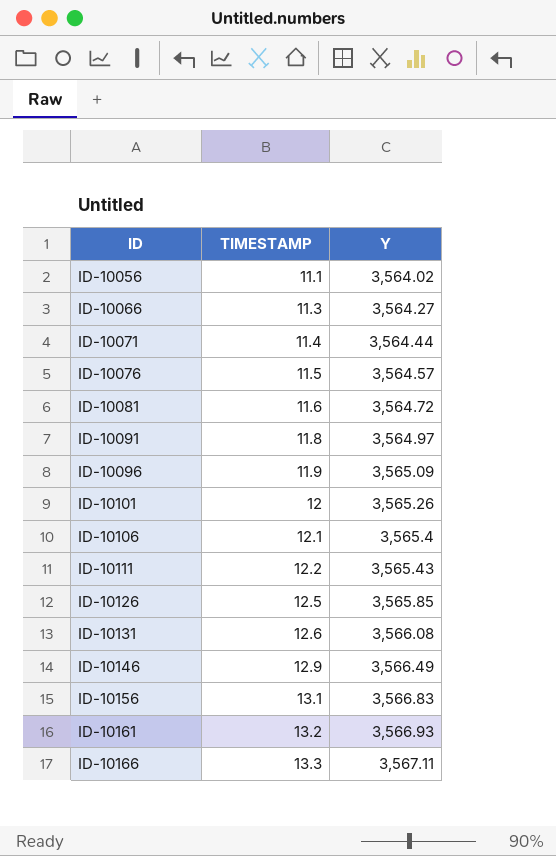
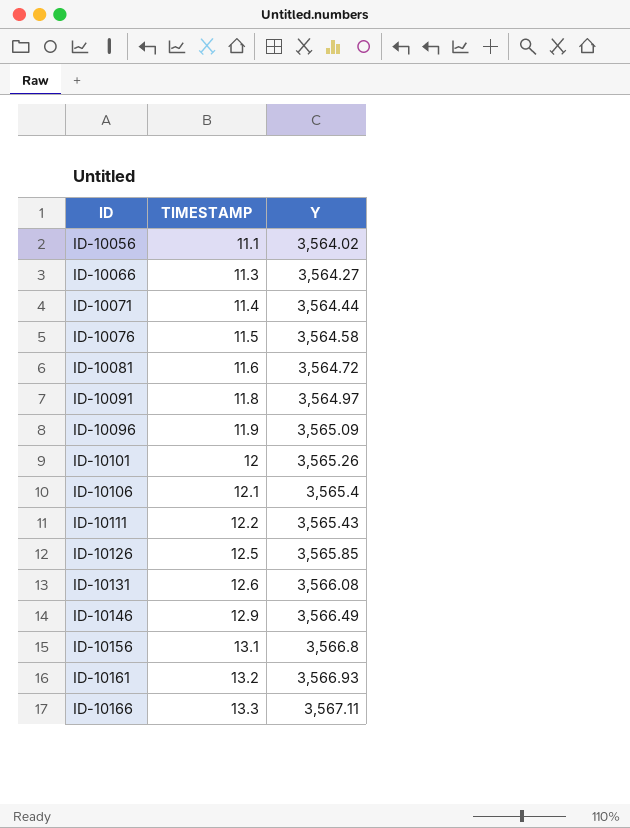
ID-10076 | Y: 3,564.57 -> 3,564.58
ID-10156 | Y: 3,566.83 -> 3,566.8

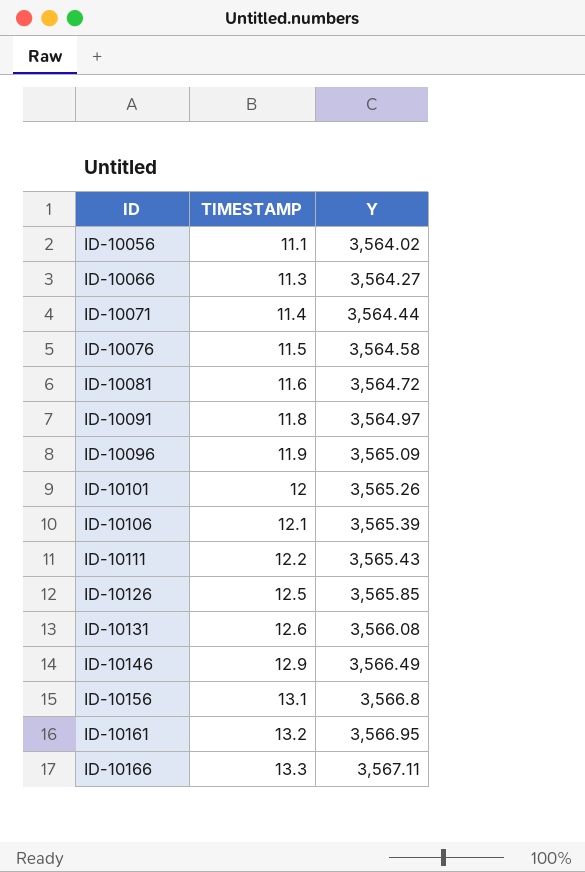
ID-10106 | Y: 3,565.4 -> 3,565.39
ID-10161 | Y: 3,566.93 -> 3,566.95

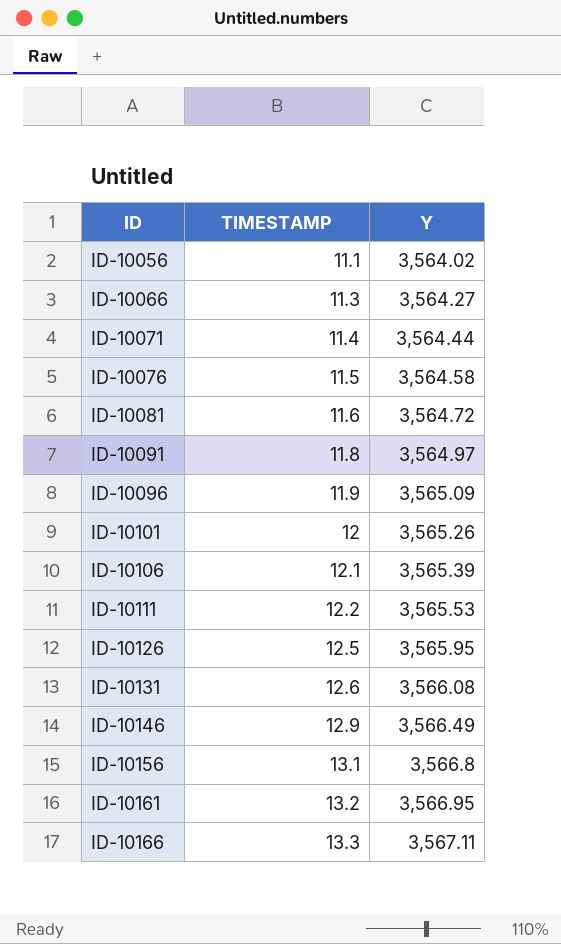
ID-10111 | Y: 3,565.43 -> 3,565.53
ID-10126 | Y: 3,565.85 -> 3,565.95

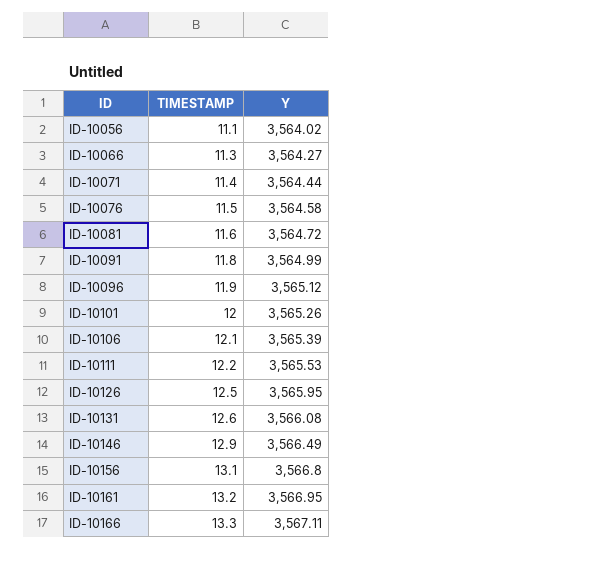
ID-10091 | Y: 3,564.97 -> 3,564.99
ID-10096 | Y: 3,565.09 -> 3,565.12

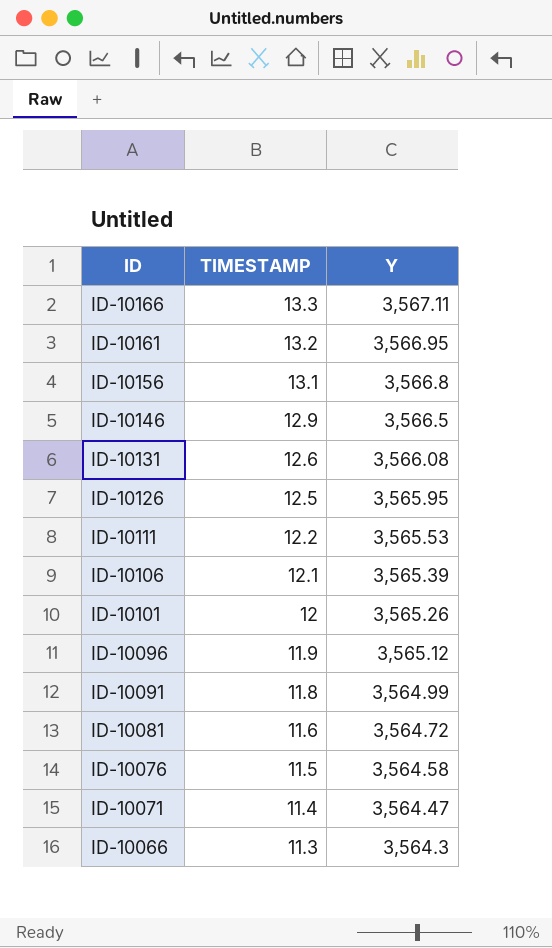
row order: ID ascending -> ID descending
row ID-10056: 11.1 | 3,564.02 -> none
ID-10146 | Y: 3,566.49 -> 3,566.5
ID-10071 | Y: 3,564.44 -> 3,564.47
ID-10066 | Y: 3,564.27 -> 3,564.3

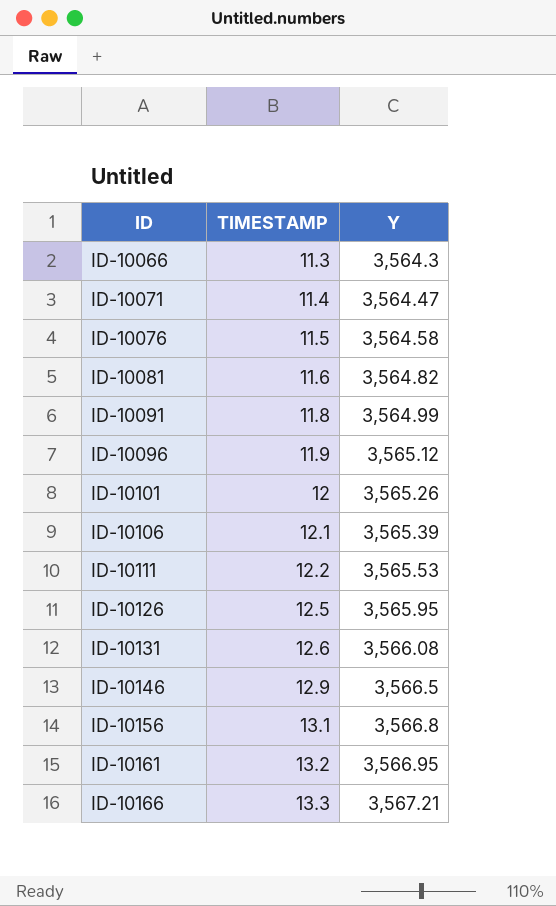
row order: ID descending -> ID ascending
ID-10081 | Y: 3,564.72 -> 3,564.82
ID-10166 | Y: 3,567.11 -> 3,567.21

